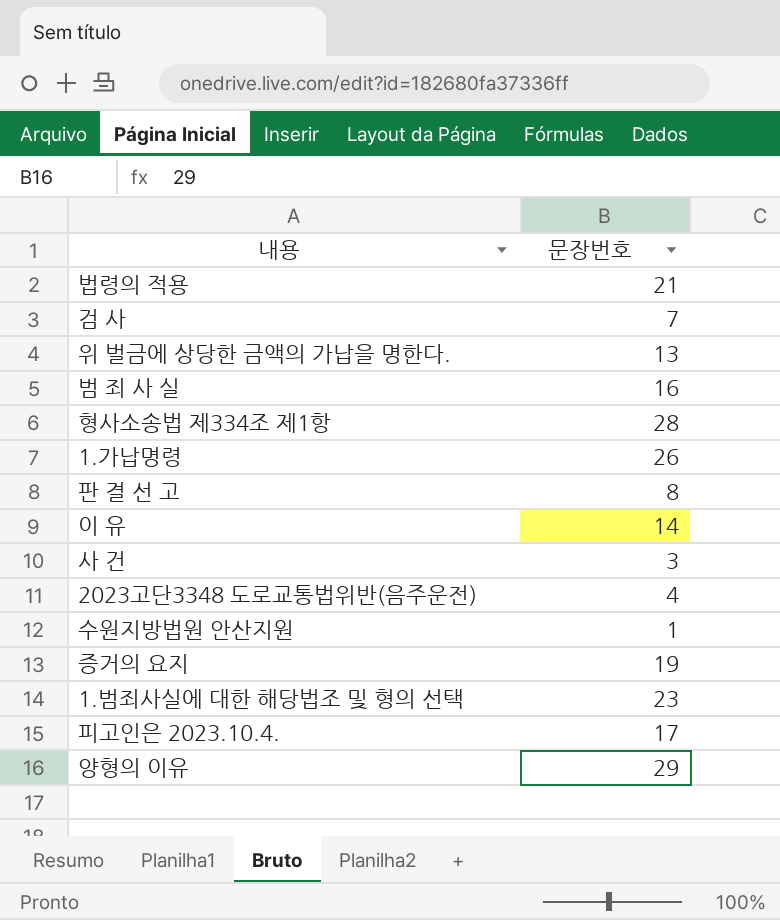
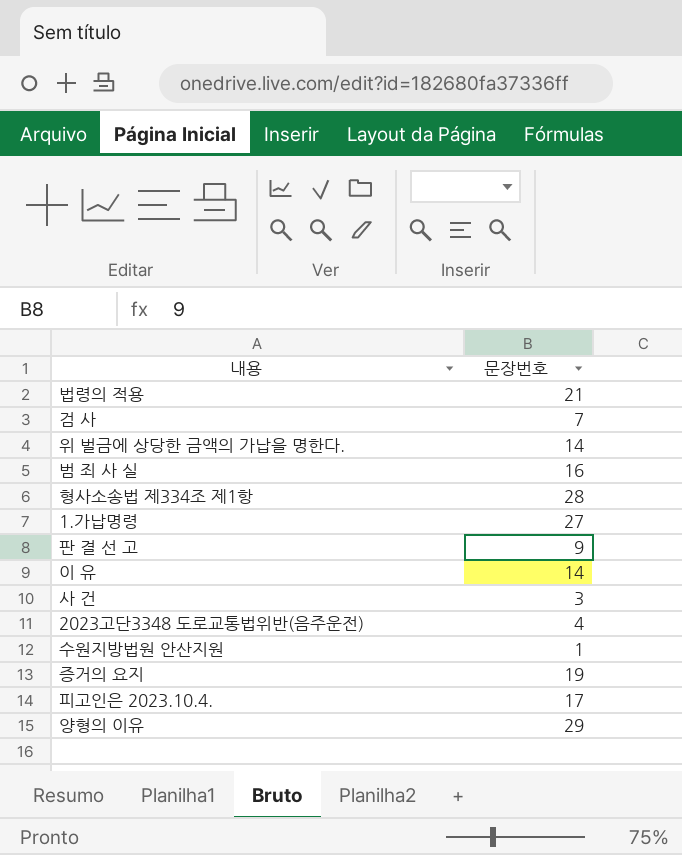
row 1.범죄사실에 대한 해당법조 및 형의 선택: 23 -> none
위 벌금에 상당한 금액의 가납을 명한다. | 문장번호: 13 -> 14
1.가납명령 | 문장번호: 26 -> 27
판 결 선 고 | 문장번호: 8 -> 9

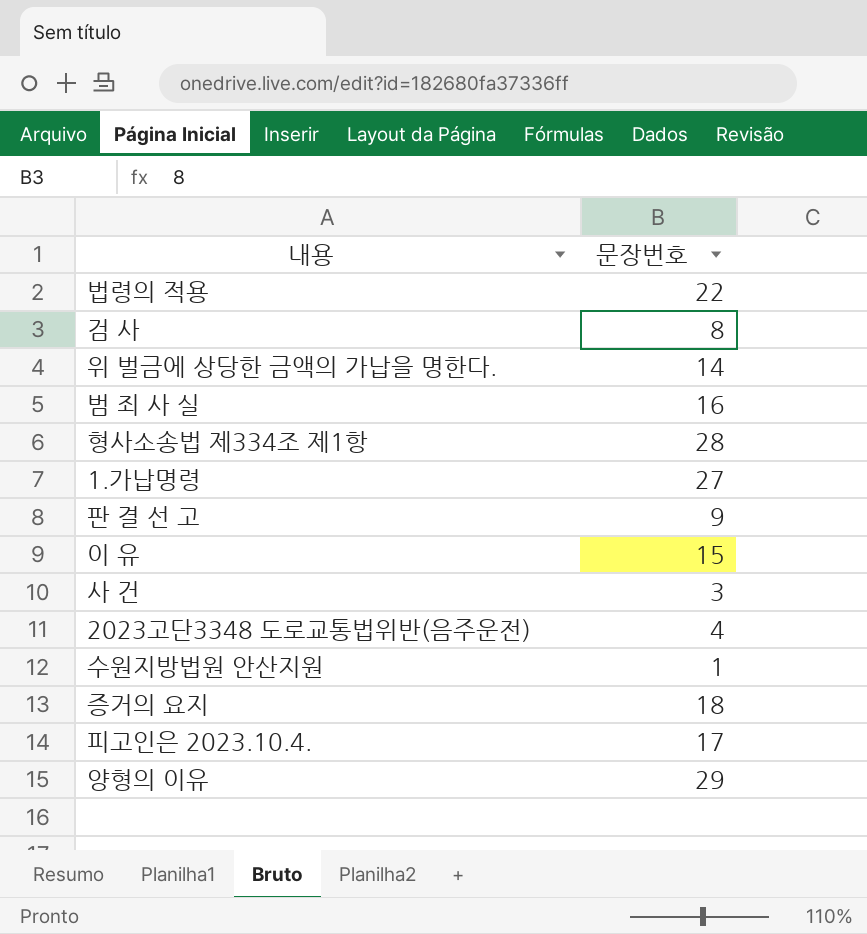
법령의 적용 | 문장번호: 21 -> 22
검 사 | 문장번호: 7 -> 8
이 유 | 문장번호: 14 -> 15
증거의 요지 | 문장번호: 19 -> 18

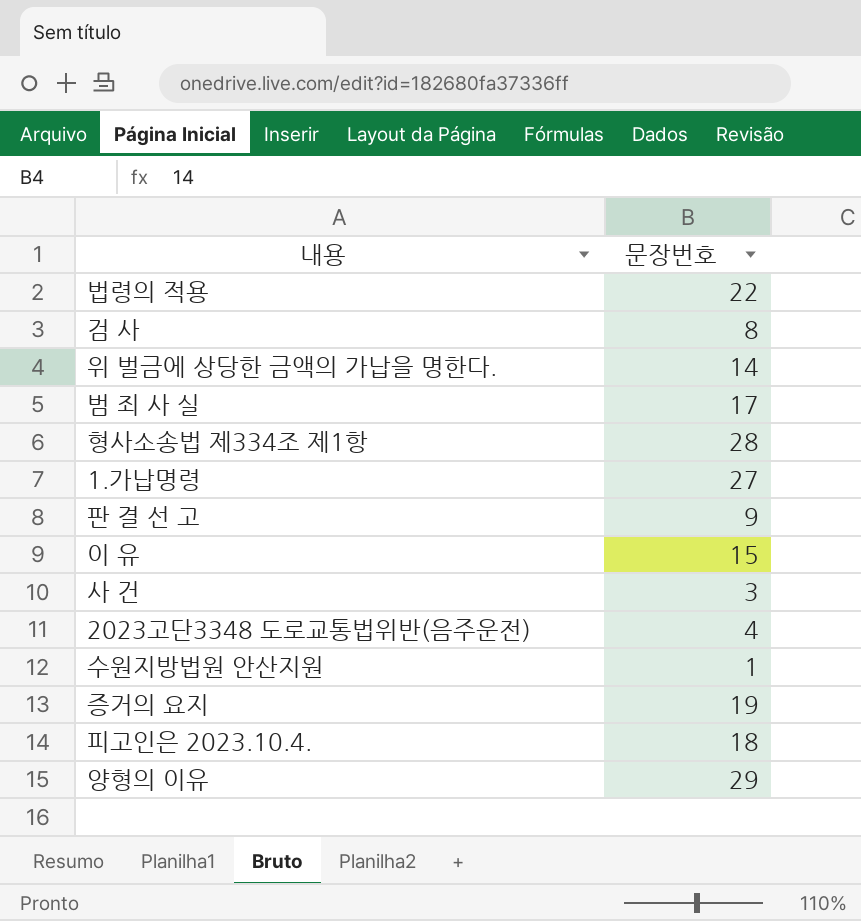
범 죄 사 실 | 문장번호: 16 -> 17
증거의 요지 | 문장번호: 18 -> 19
피고인은 2023.10.4. | 문장번호: 17 -> 18

